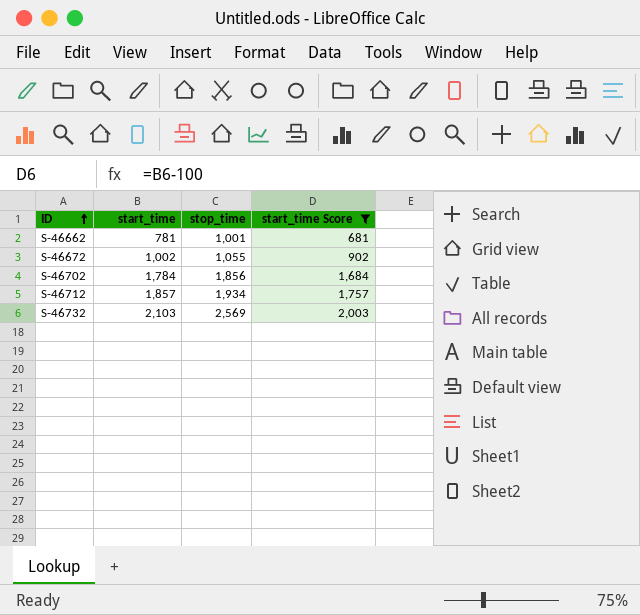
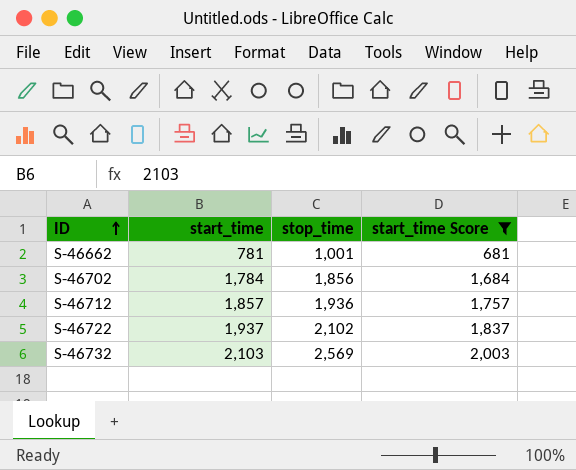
row S-46672: 1,002 | 1,055 | 902 -> none
S-46712 | stop_time: 1,934 -> 1,936
row S-46722: none -> 1,937 | 2,102 | 1,837

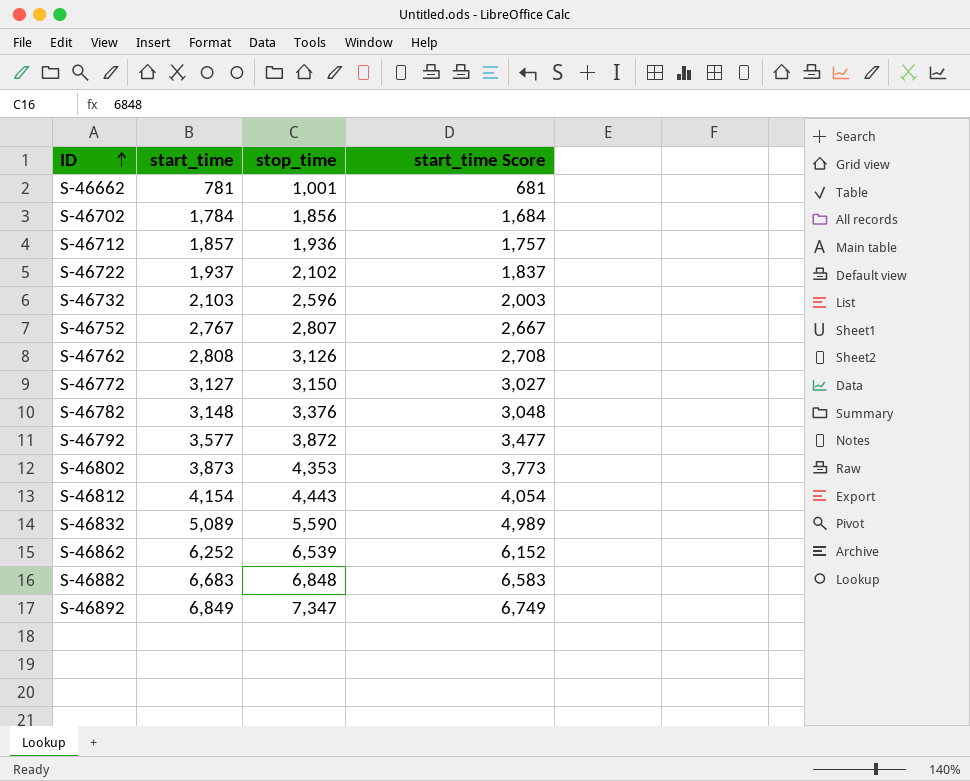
filter: start_time Score <= 2,003 -> none
S-46732 | stop_time: 2,569 -> 2,596

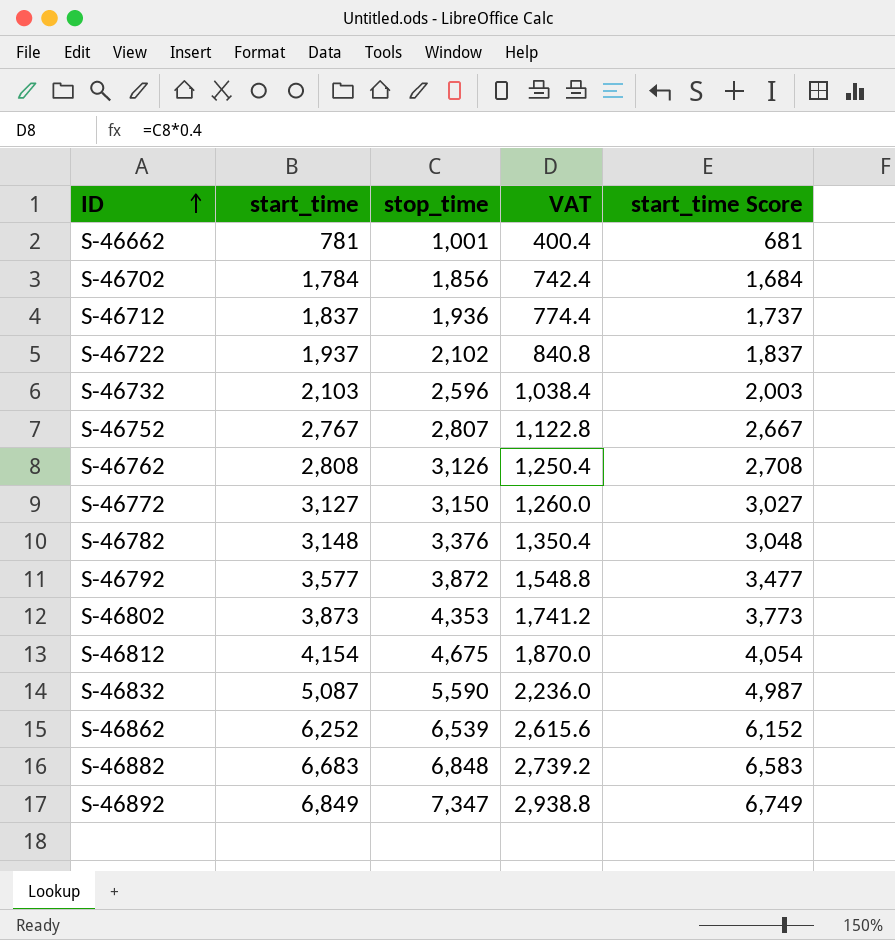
column VAT | formula: none -> [stop_time] * 0.4
S-46712 | start_time: 1,857 -> 1,837
S-46712 | start_time Score: 1,757 -> 1,737
S-46812 | stop_time: 4,443 -> 4,675
S-46832 | start_time: 5,089 -> 5,087
S-46832 | start_time Score: 4,989 -> 4,987

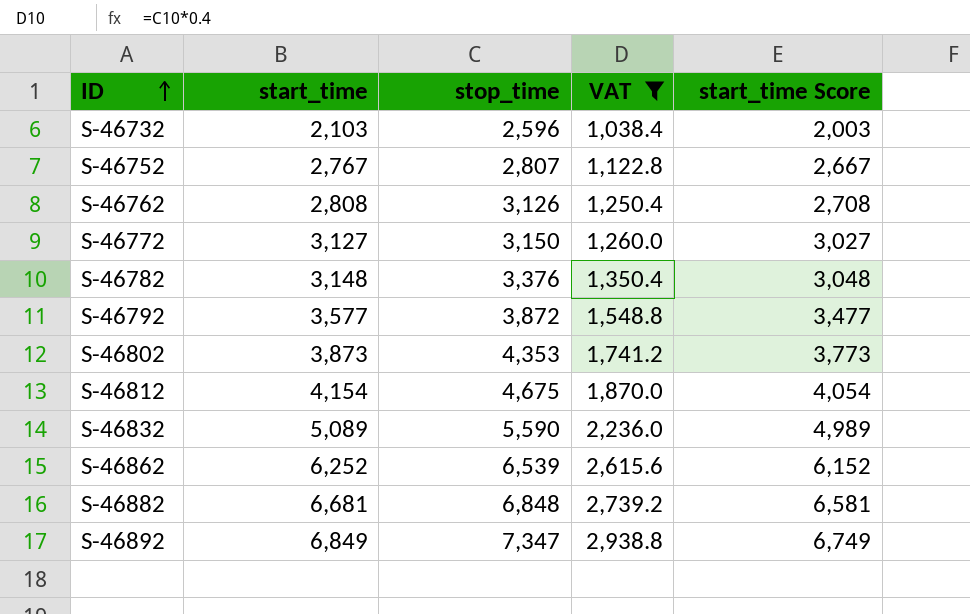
filter: none -> VAT >= 1,038.4
S-46832 | start_time: 5,087 -> 5,089
S-46832 | start_time Score: 4,987 -> 4,989
S-46882 | start_time: 6,683 -> 6,681
S-46882 | start_time Score: 6,583 -> 6,581

